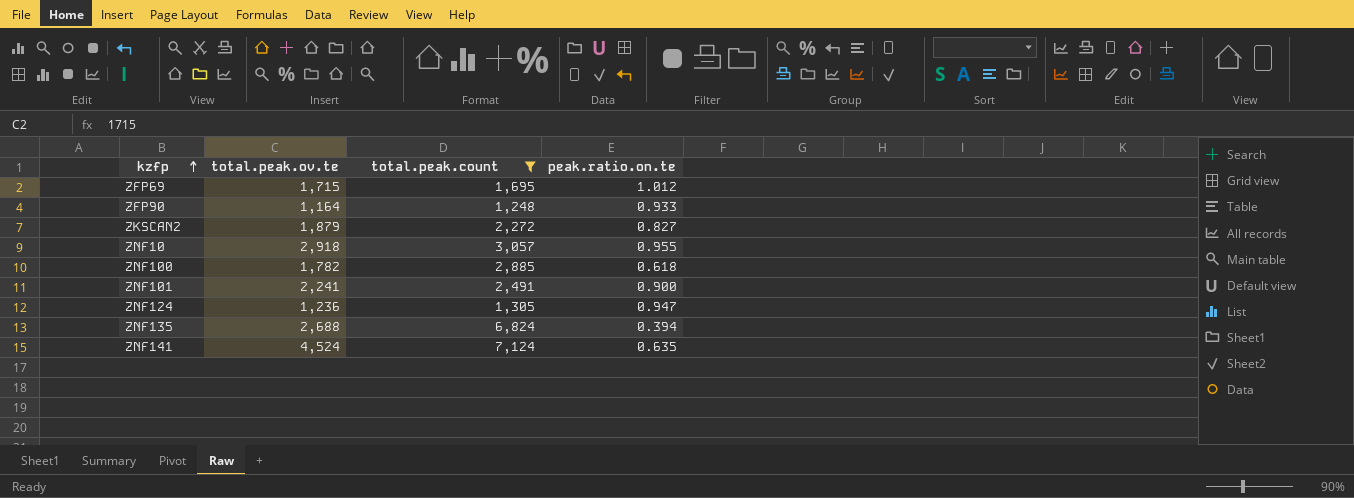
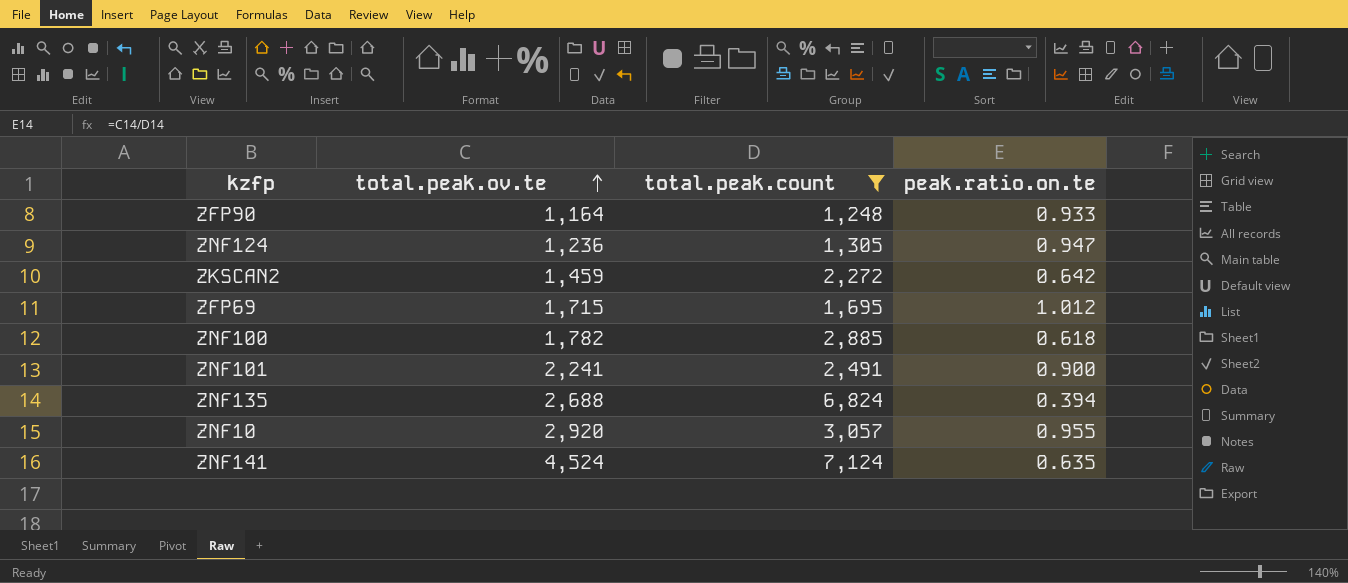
row order: kzfp ascending -> total.peak.ov.te ascending
ZKSCAN2 | total.peak.ov.te: 1,879 -> 1,459
ZKSCAN2 | peak.ratio.on.te: 0.827 -> 0.642
ZNF10 | total.peak.ov.te: 2,918 -> 2,920

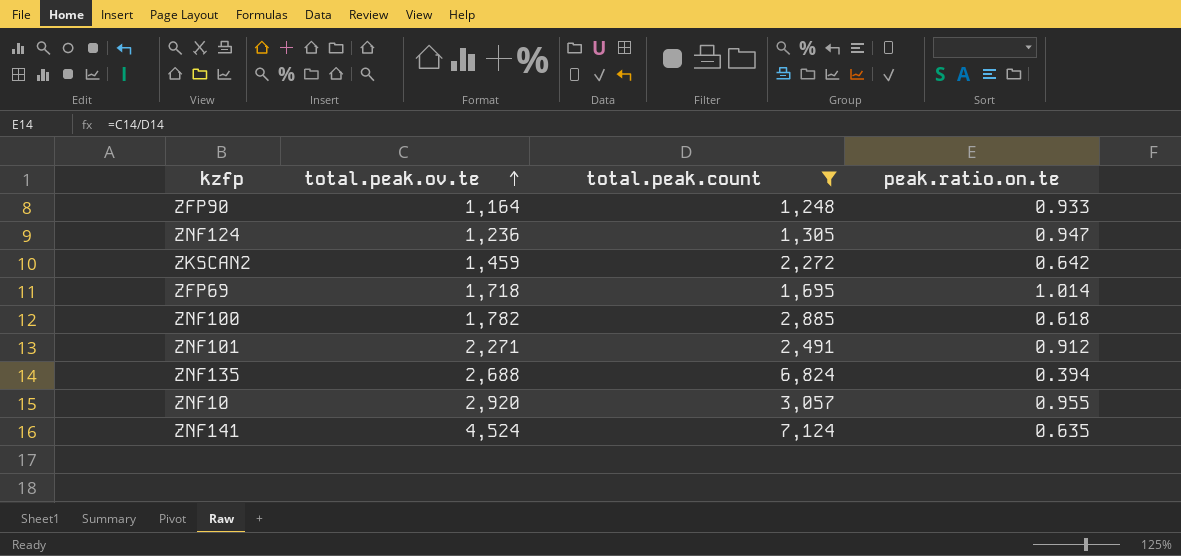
ZFP69 | total.peak.ov.te: 1,715 -> 1,718
ZFP69 | peak.ratio.on.te: 1.012 -> 1.014
ZNF101 | total.peak.ov.te: 2,241 -> 2,271
ZNF101 | peak.ratio.on.te: 0.900 -> 0.912

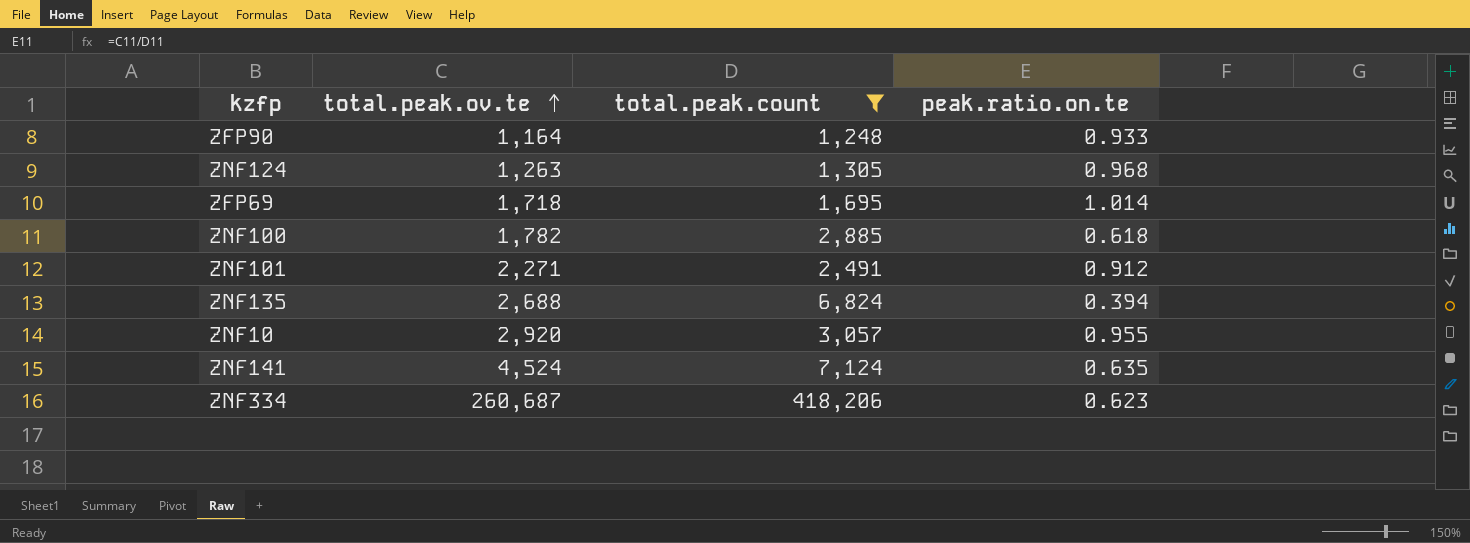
row ZKSCAN2: 1,459 | 2,272 | 0.642 -> none
ZNF124 | total.peak.ov.te: 1,236 -> 1,263
ZNF124 | peak.ratio.on.te: 0.947 -> 0.968
row ZNF334: none -> 260,687 | 418,206 | 0.623

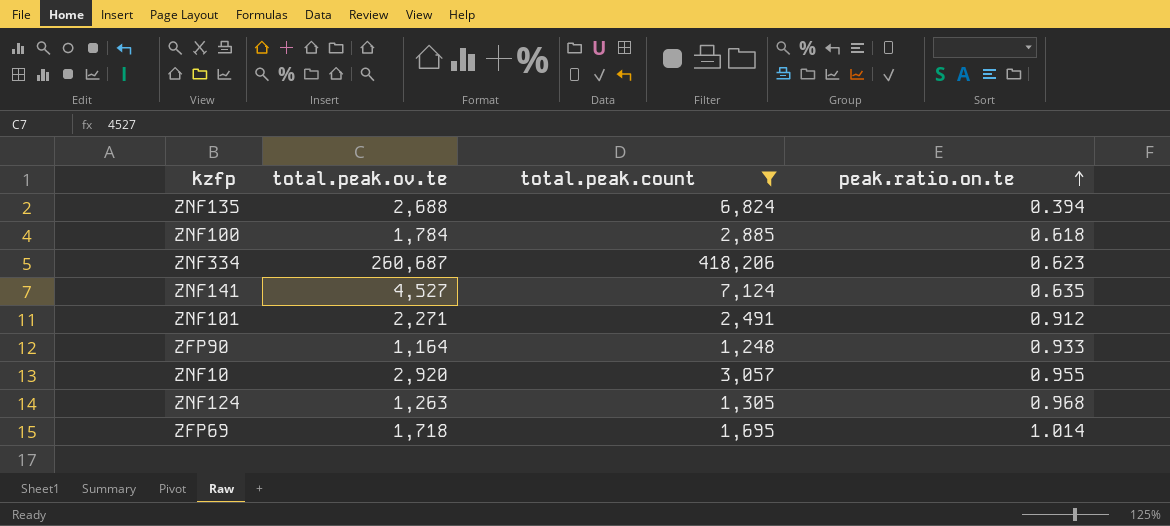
row order: total.peak.ov.te ascending -> peak.ratio.on.te ascending
ZNF100 | total.peak.ov.te: 1,782 -> 1,784
ZNF141 | total.peak.ov.te: 4,524 -> 4,527

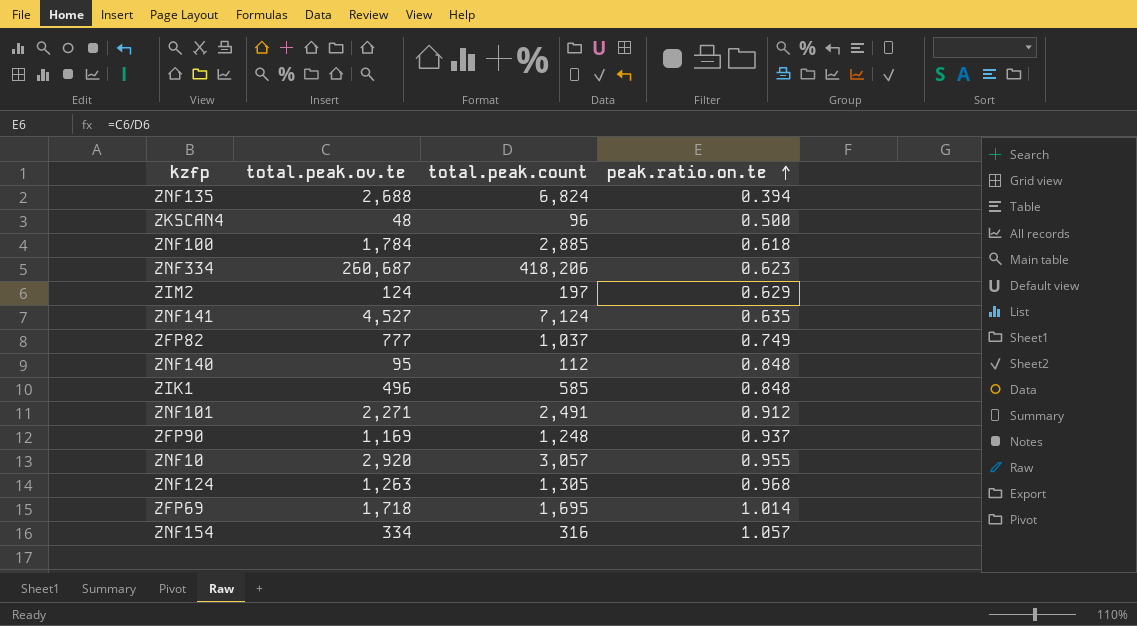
filter: total.peak.count >= 1,248 -> none
ZFP90 | total.peak.ov.te: 1,164 -> 1,169
ZFP90 | peak.ratio.on.te: 0.933 -> 0.937

